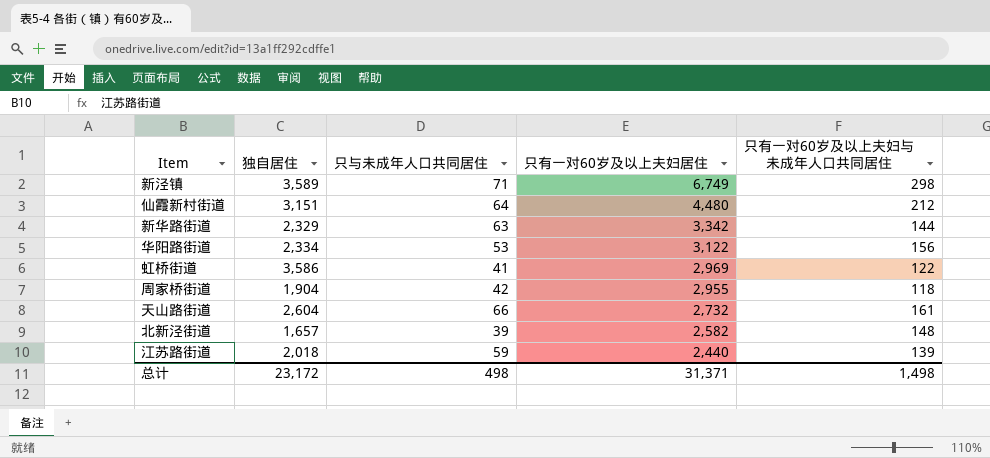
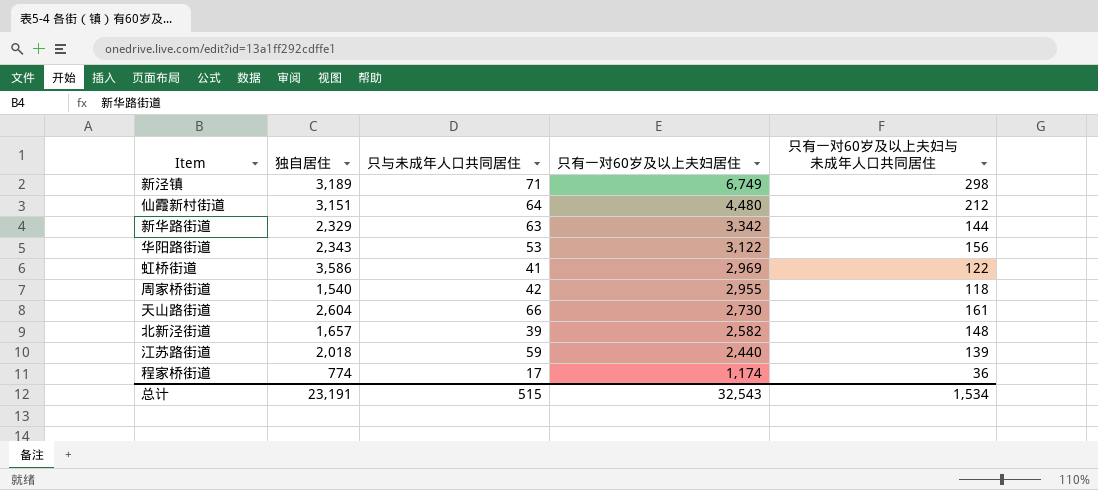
新泾镇 | 独自居住: 3,589 -> 3,189
华阳路街道 | 独自居住: 2,334 -> 2,343
周家桥街道 | 独自居住: 1,904 -> 1,540
天山路街道 | 只有一对60岁及以上夫妇居住: 2,732 -> 2,730
row 程家桥街道: none -> 774 | 17 | 1,174 | 36
总计 | 独自居住: 23,172 -> 23,191
总计 | 只与未成年人口共同居住: 498 -> 515
总计 | 只有一对60岁及以上夫妇居住: 31,371 -> 32,543
总计 | 只有一对60岁及以上夫妇与未成年人口共同居住: 1,498 -> 1,534

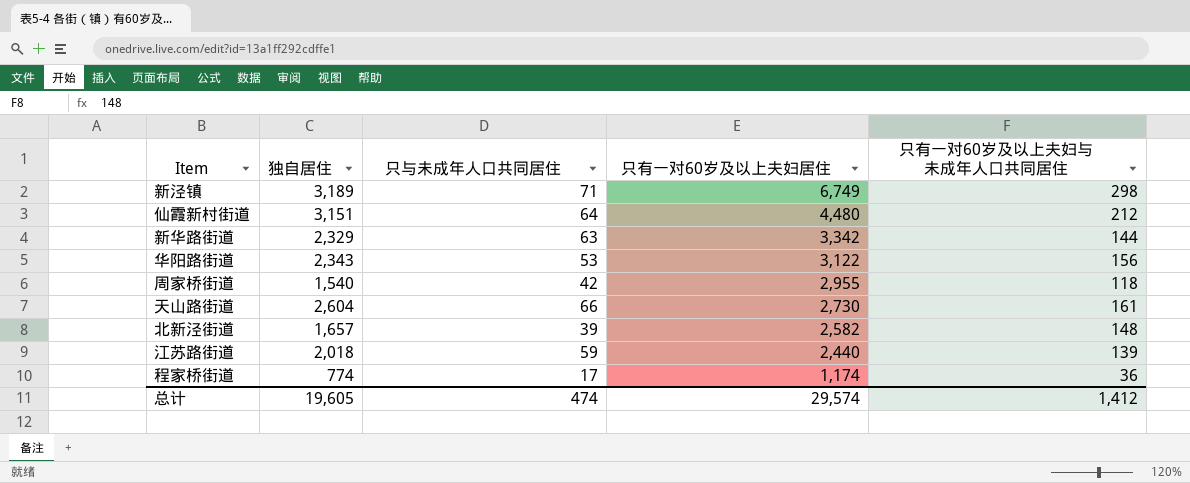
row 虹桥街道: 3,586 | 41 | 2,969 | 122 -> none
总计 | 独自居住: 23,191 -> 19,605
总计 | 只与未成年人口共同居住: 515 -> 474
总计 | 只有一对60岁及以上夫妇居住: 32,543 -> 29,574
总计 | 只有一对60岁及以上夫妇与未成年人口共同居住: 1,534 -> 1,412

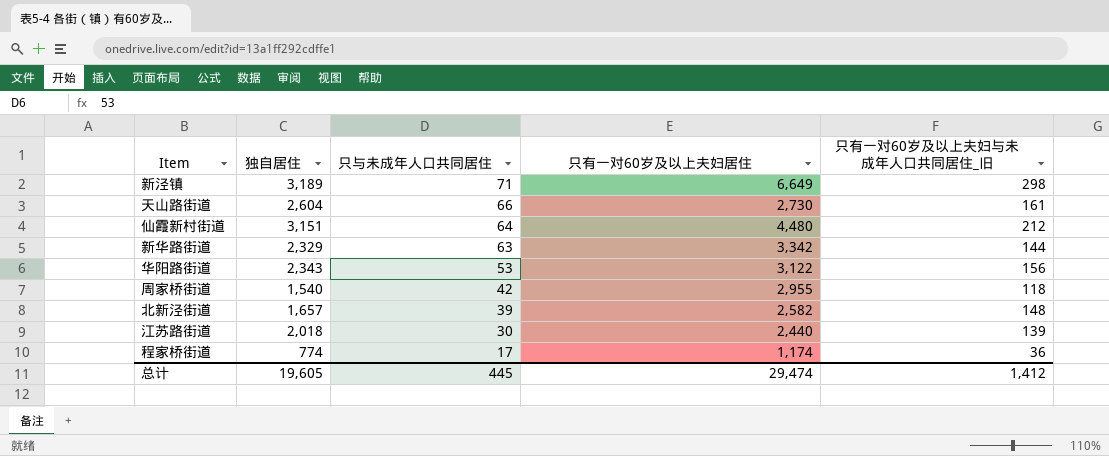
row order: 只有一对60岁及以上夫妇居住 descending -> 只与未成年人口共同居住 descending
column name: 只有一对60岁及以上夫妇与未成年人口共同居住 -> 只有一对60岁及以上夫妇与未成年人口共同居住_旧
新泾镇 | 只有一对60岁及以上夫妇居住: 6,749 -> 6,649
江苏路街道 | 只与未成年人口共同居住: 59 -> 30
总计 | 只与未成年人口共同居住: 474 -> 445
总计 | 只有一对60岁及以上夫妇居住: 29,574 -> 29,474

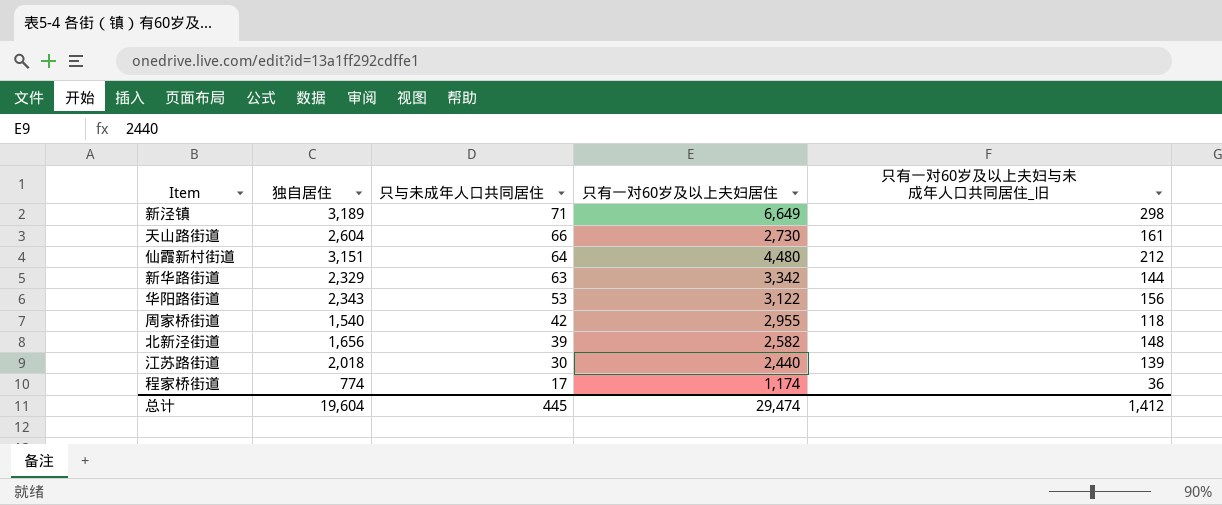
北新泾街道 | 独自居住: 1,657 -> 1,656
总计 | 独自居住: 19,605 -> 19,604

